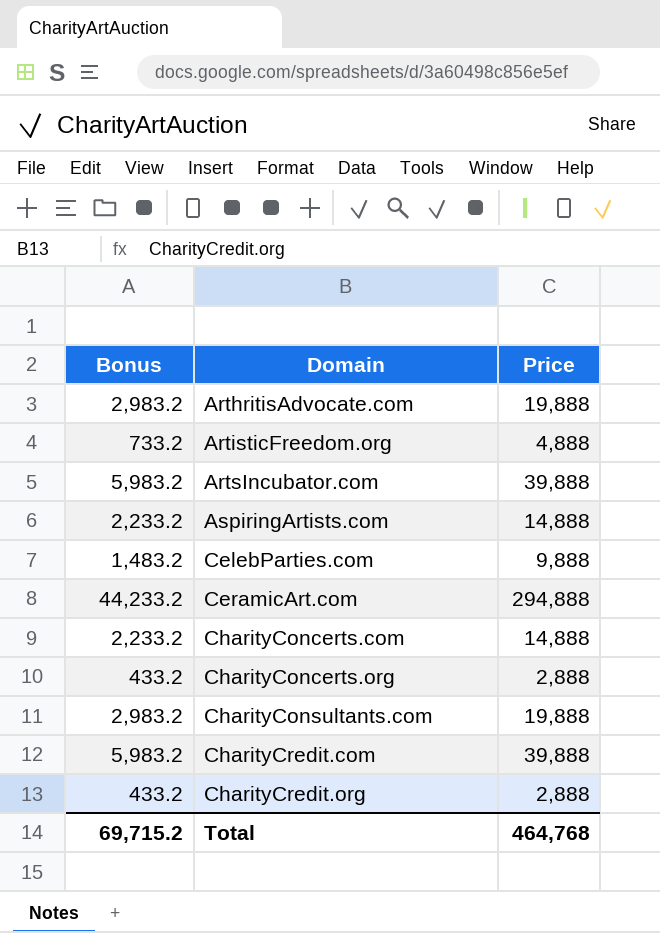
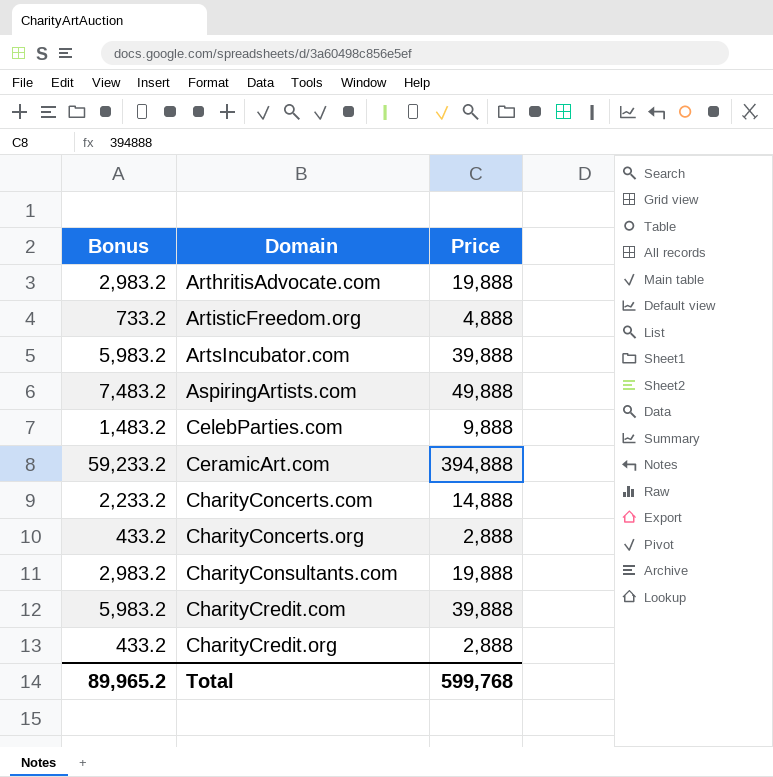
AspiringArtists.com | Bonus: 2,233.2 -> 7,483.2
AspiringArtists.com | Price: 14,888 -> 49,888
CeramicArt.com | Bonus: 44,233.2 -> 59,233.2
CeramicArt.com | Price: 294,888 -> 394,888
Total | Bonus: 69,715.2 -> 89,965.2
Total | Price: 464,768 -> 599,768

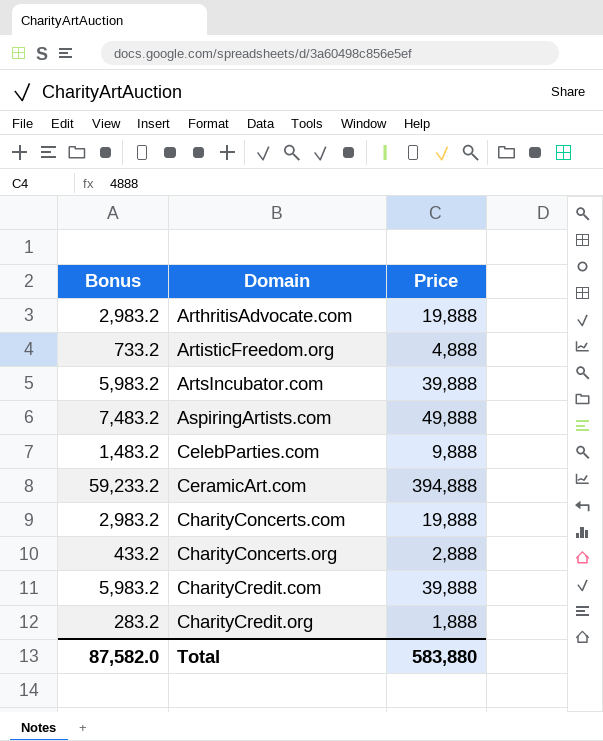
row CharityConsultants.com: 2,983.2 | 19,888 -> none
CharityConcerts.com | Bonus: 2,233.2 -> 2,983.2
CharityConcerts.com | Price: 14,888 -> 19,888
CharityCredit.org | Bonus: 433.2 -> 283.2
CharityCredit.org | Price: 2,888 -> 1,888
Total | Bonus: 89,965.2 -> 87,582.0
Total | Price: 599,768 -> 583,880

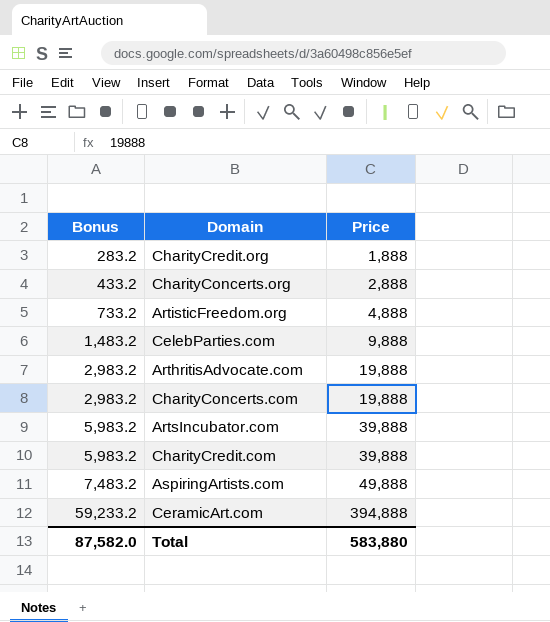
row order: Domain ascending -> Bonus ascending

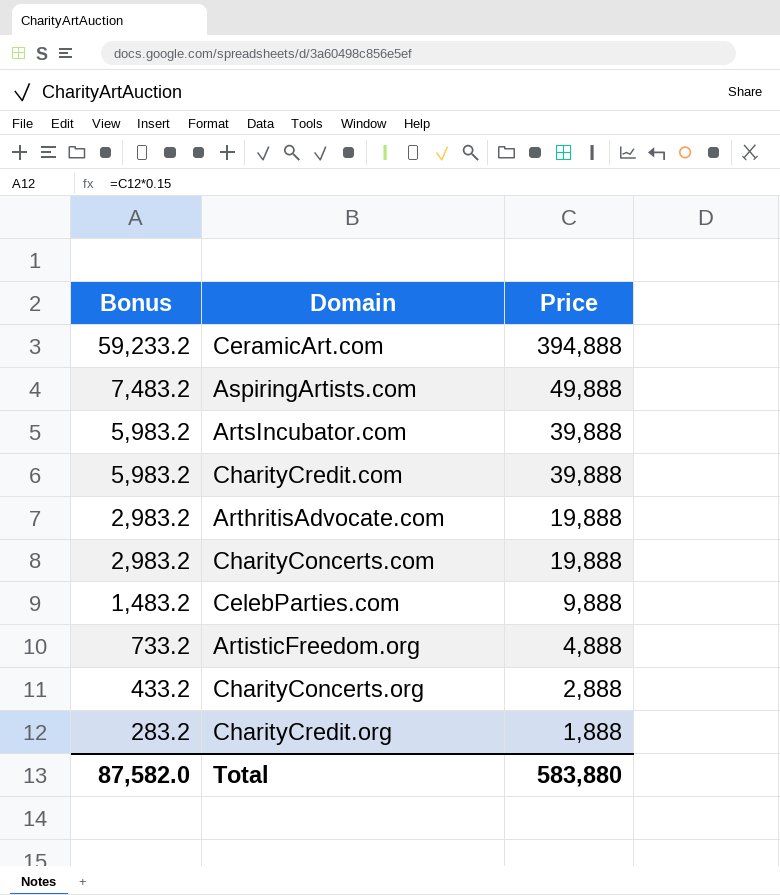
row order: Bonus ascending -> Bonus descending

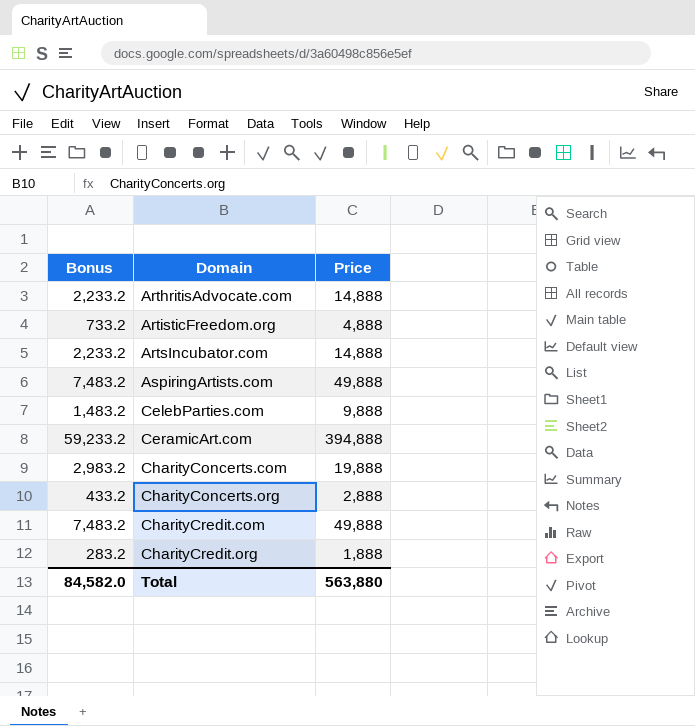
row order: Bonus descending -> Domain ascending
ArthritisAdvocate.com | Bonus: 2,983.2 -> 2,233.2
ArthritisAdvocate.com | Price: 19,888 -> 14,888
ArtsIncubator.com | Bonus: 5,983.2 -> 2,233.2
ArtsIncubator.com | Price: 39,888 -> 14,888
CharityCredit.com | Bonus: 5,983.2 -> 7,483.2
CharityCredit.com | Price: 39,888 -> 49,888
Total | Bonus: 87,582.0 -> 84,582.0
Total | Price: 583,880 -> 563,880

